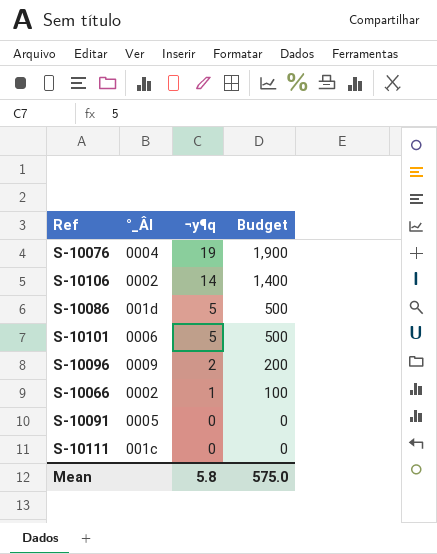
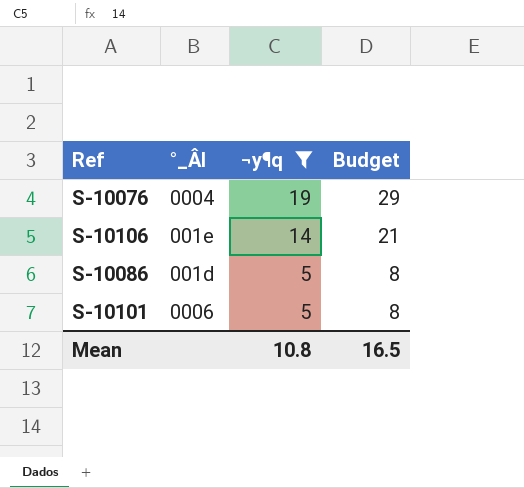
filter: none -> ¬y¶q >= 5
column Budget | formula: [¬y¶q] * 100 -> [¬y¶q] * 1.5
S-10106 | °_ÂI: 0002 -> 001e
Mean | ¬y¶q: 5.8 -> 10.8
Mean | Budget: 575.0 -> 16.5

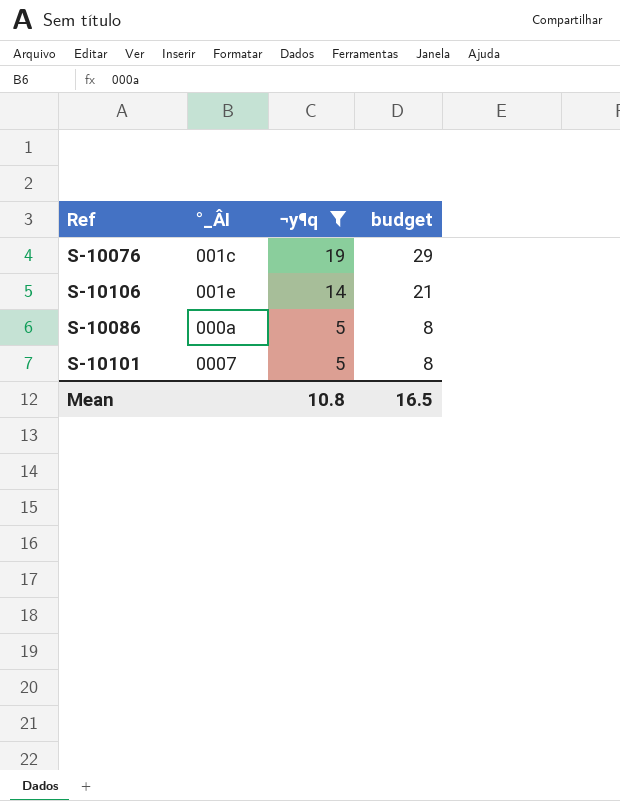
column name: Budget -> budget
S-10076 | °_ÂI: 0004 -> 001c
S-10086 | °_ÂI: 001d -> 000a
S-10101 | °_ÂI: 0006 -> 0007

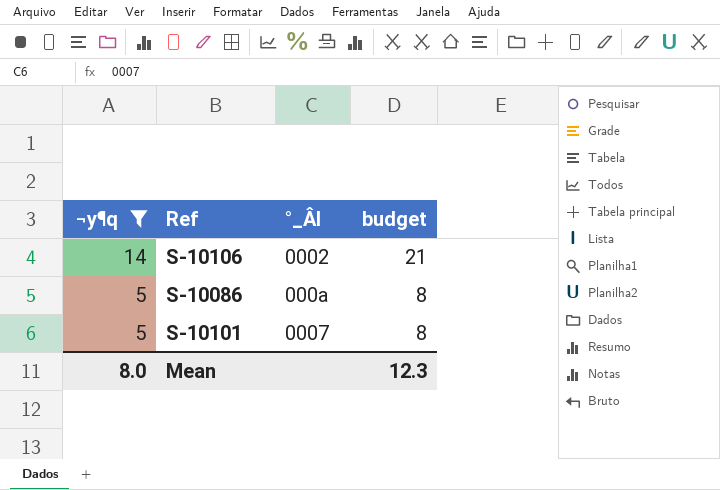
column ¬y¶q | position: 3 -> 1
row S-10076: 001c | 19 | 29 -> none
S-10106 | °_ÂI: 001e -> 0002
Mean | ¬y¶q: 10.8 -> 8.0
Mean | budget: 16.5 -> 12.3

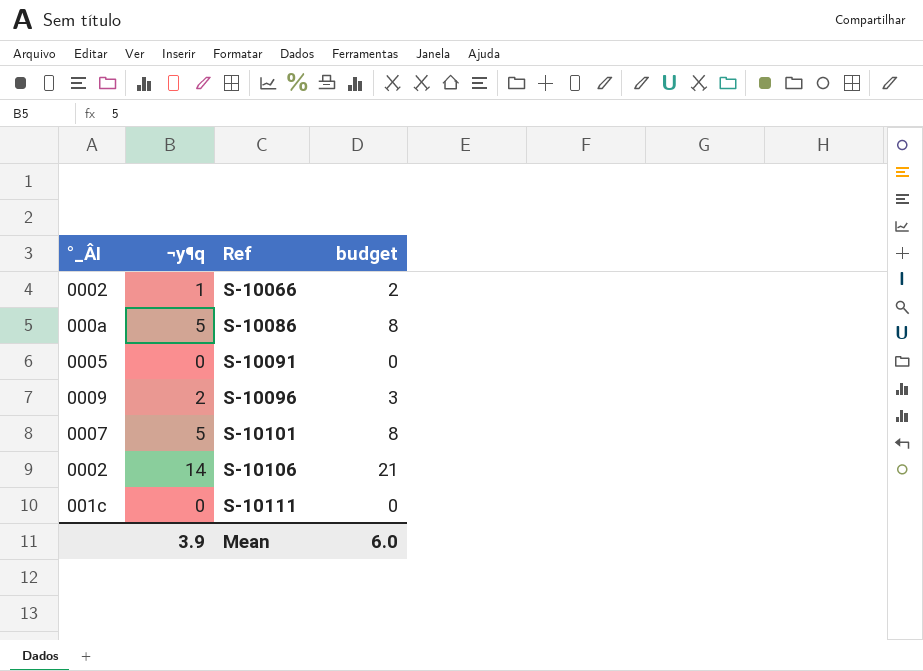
filter: ¬y¶q >= 5 -> none
row order: ¬y¶q descending -> Ref ascending
column °_ÂI | position: 3 -> 1
Mean | ¬y¶q: 8.0 -> 3.9
Mean | budget: 12.3 -> 6.0

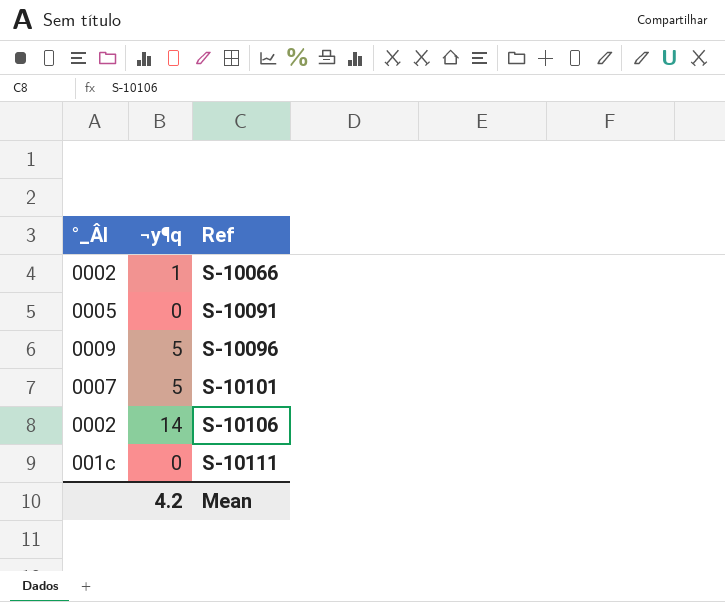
column budget | formula: [¬y¶q] * 1.5 -> none
row S-10086: 000a | 5 | 8 -> none
S-10096 | ¬y¶q: 2 -> 5
Mean | ¬y¶q: 3.9 -> 4.2

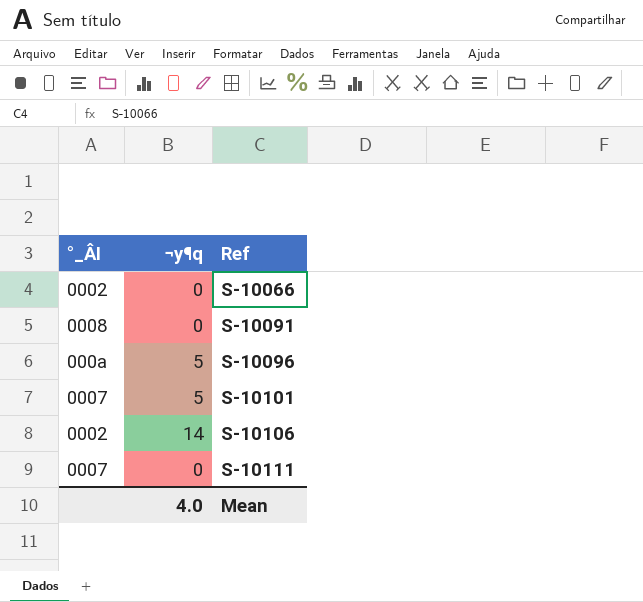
S-10066 | ¬y¶q: 1 -> 0
S-10091 | °_ÂI: 0005 -> 0008
S-10096 | °_ÂI: 0009 -> 000a
S-10111 | °_ÂI: 001c -> 0007
Mean | ¬y¶q: 4.2 -> 4.0

